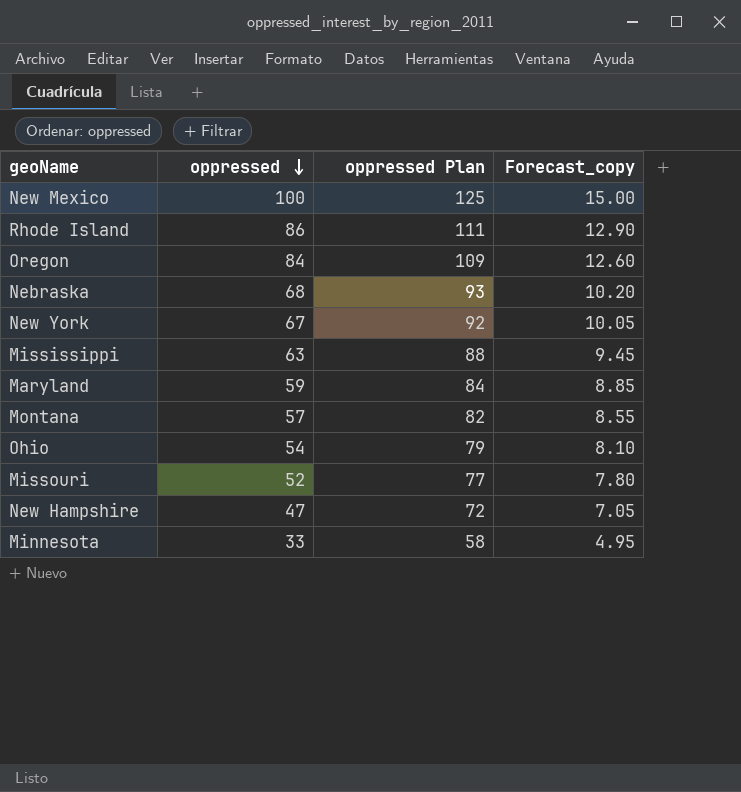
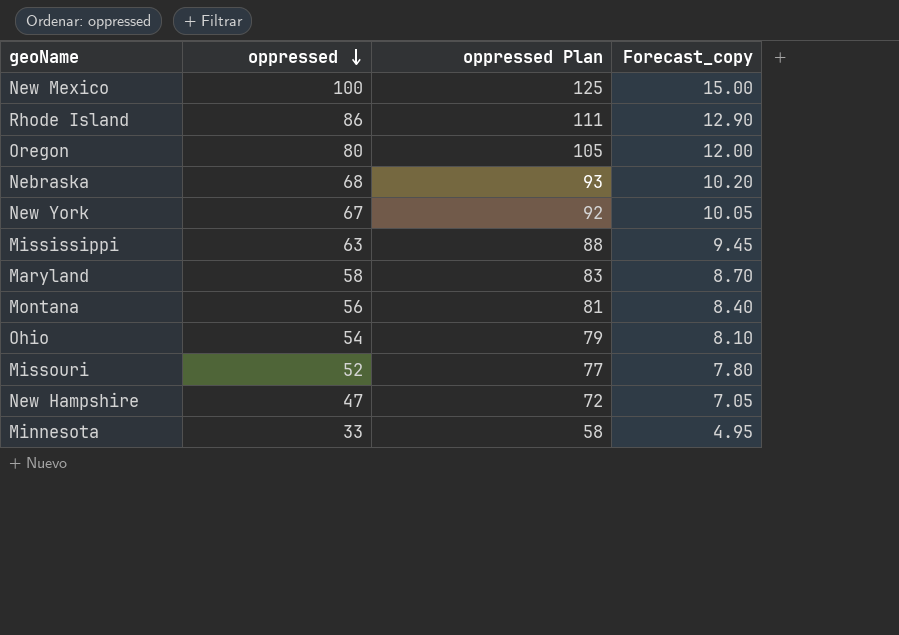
Oregon | oppressed: 84 -> 80
Oregon | oppressed Plan: 109 -> 105
Oregon | Forecast_copy: 12.60 -> 12.00
Maryland | oppressed: 59 -> 58
Maryland | oppressed Plan: 84 -> 83
Maryland | Forecast_copy: 8.85 -> 8.70
Montana | oppressed: 57 -> 56
Montana | oppressed Plan: 82 -> 81
Montana | Forecast_copy: 8.55 -> 8.40

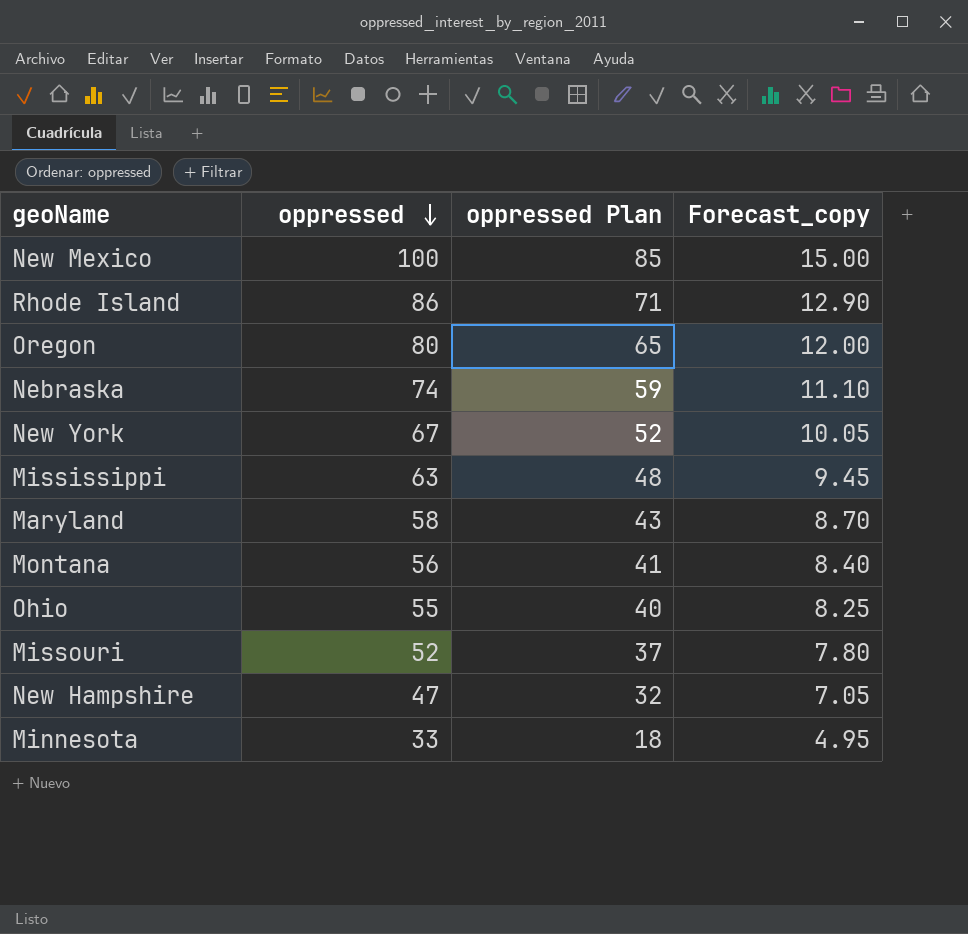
column oppressed Plan | formula: [oppressed] + 25 -> [oppressed] - 15
Nebraska | oppressed: 68 -> 74
Nebraska | Forecast_copy: 10.20 -> 11.10
Ohio | oppressed: 54 -> 55
Ohio | Forecast_copy: 8.10 -> 8.25

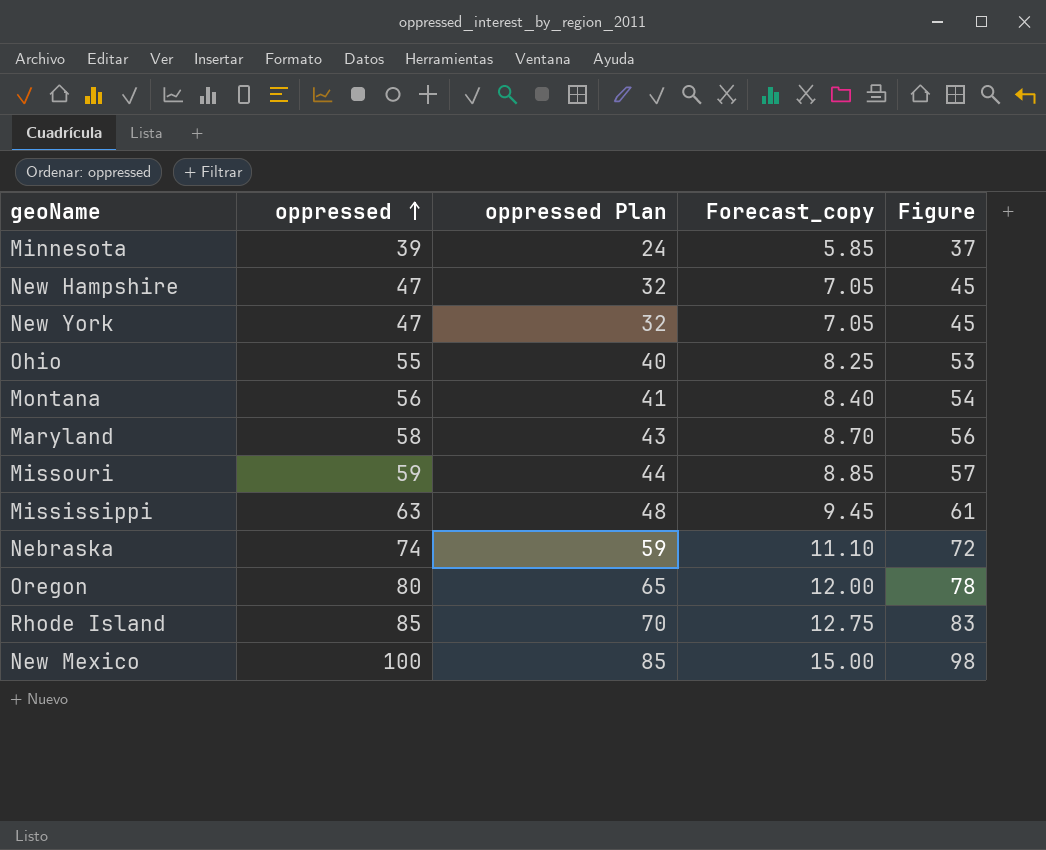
row order: oppressed descending -> oppressed ascending
column Figure | formula: none -> [oppressed] - 2
Minnesota | oppressed: 33 -> 39
Minnesota | oppressed Plan: 18 -> 24
Minnesota | Forecast_copy: 4.95 -> 5.85
New York | oppressed: 67 -> 47
New York | oppressed Plan: 52 -> 32
New York | Forecast_copy: 10.05 -> 7.05
Missouri | oppressed: 52 -> 59
Missouri | oppressed Plan: 37 -> 44
Missouri | Forecast_copy: 7.80 -> 8.85
Rhode Island | oppressed: 86 -> 85
Rhode Island | oppressed Plan: 71 -> 70
Rhode Island | Forecast_copy: 12.90 -> 12.75

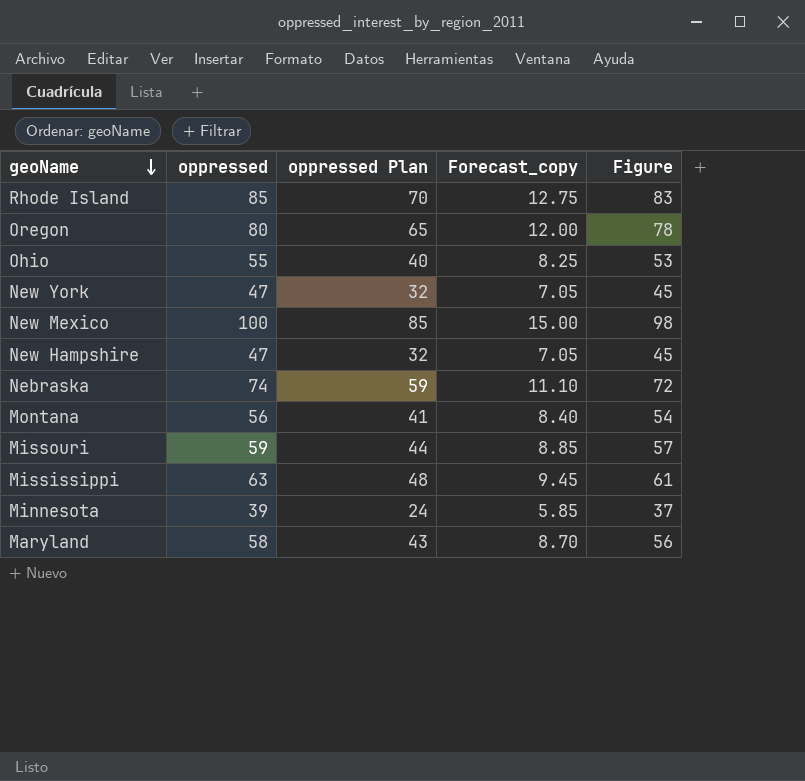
row order: oppressed ascending -> geoName descending

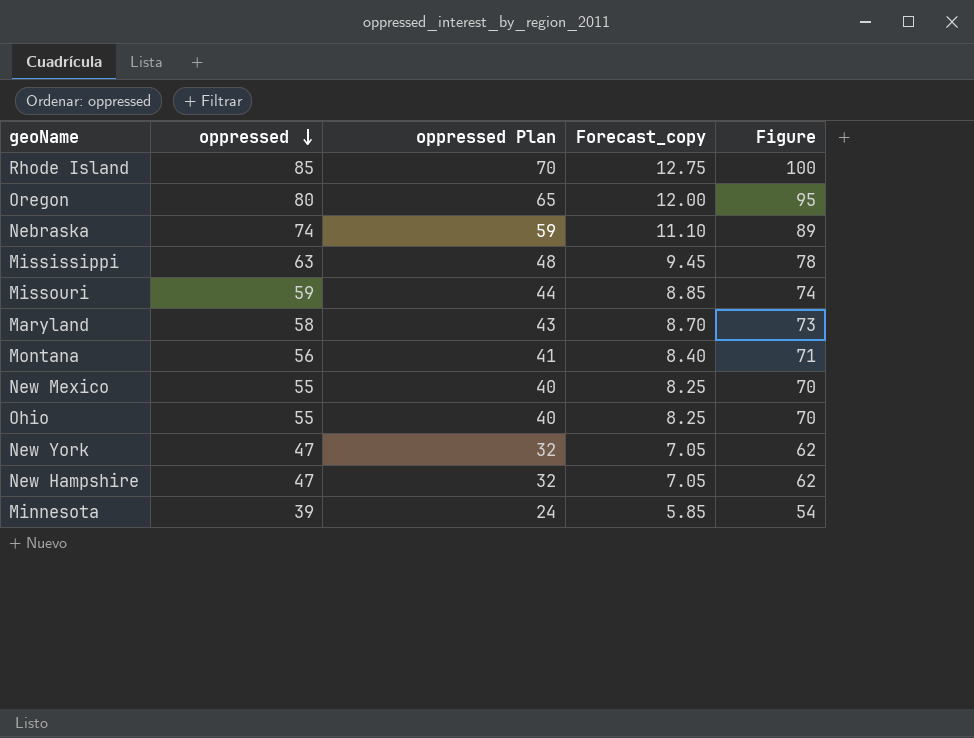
row order: geoName descending -> oppressed descending
column Figure | formula: [oppressed] - 2 -> [oppressed] + 15
New Mexico | oppressed: 100 -> 55
New Mexico | oppressed Plan: 85 -> 40
New Mexico | Forecast_copy: 15.00 -> 8.25

